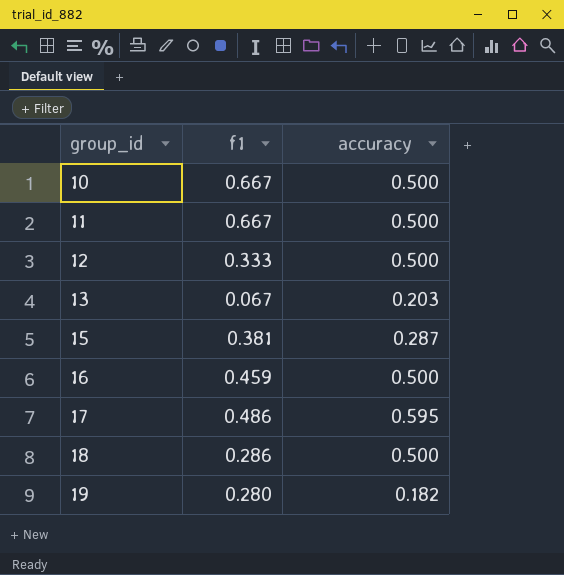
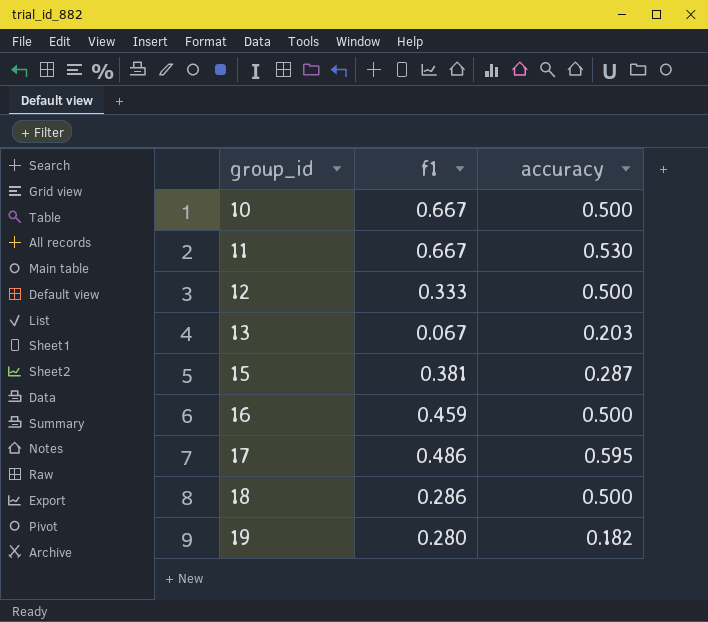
11 | accuracy: 0.500 -> 0.530

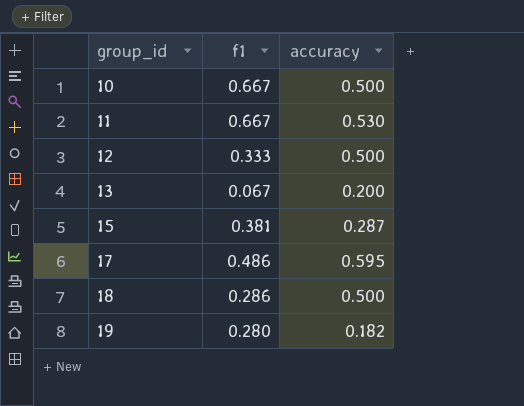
row 16: 0.459 | 0.500 -> none
13 | accuracy: 0.203 -> 0.200

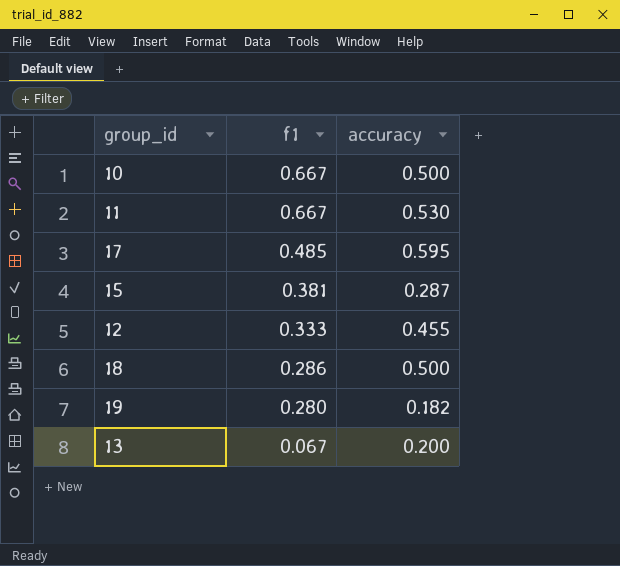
row order: group_id ascending -> f1 descending
17 | f1: 0.486 -> 0.485
12 | accuracy: 0.500 -> 0.455

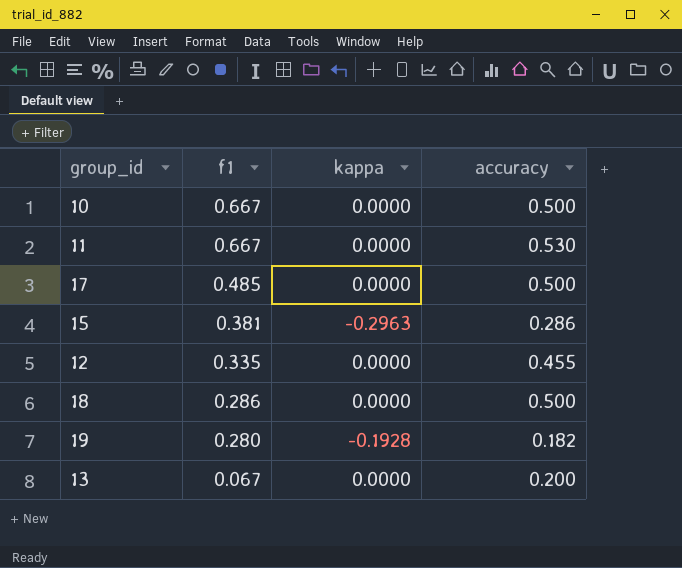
column kappa | position: none -> 3
17 | accuracy: 0.595 -> 0.500
15 | accuracy: 0.287 -> 0.286
12 | f1: 0.333 -> 0.335

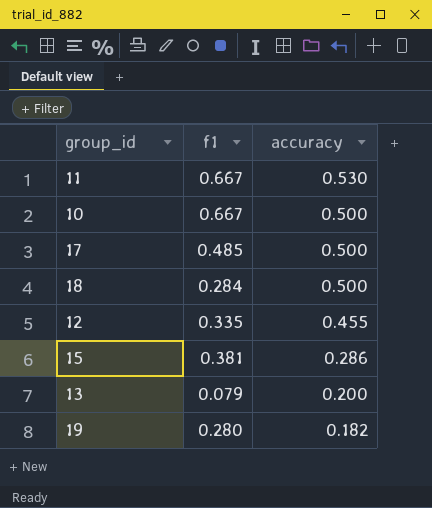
row order: f1 descending -> accuracy descending
column kappa | position: 3 -> none
18 | f1: 0.286 -> 0.284
13 | f1: 0.067 -> 0.079

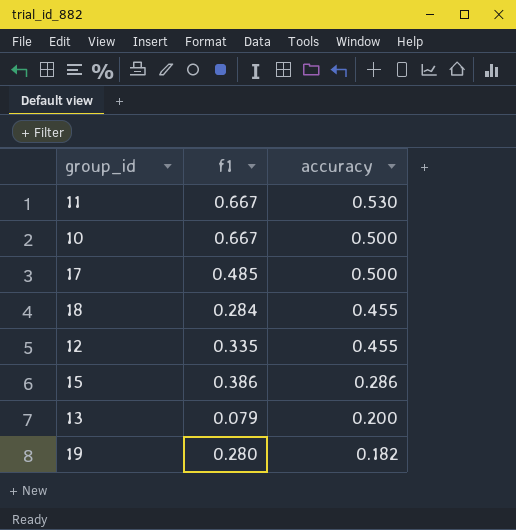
18 | accuracy: 0.500 -> 0.455
15 | f1: 0.381 -> 0.386

